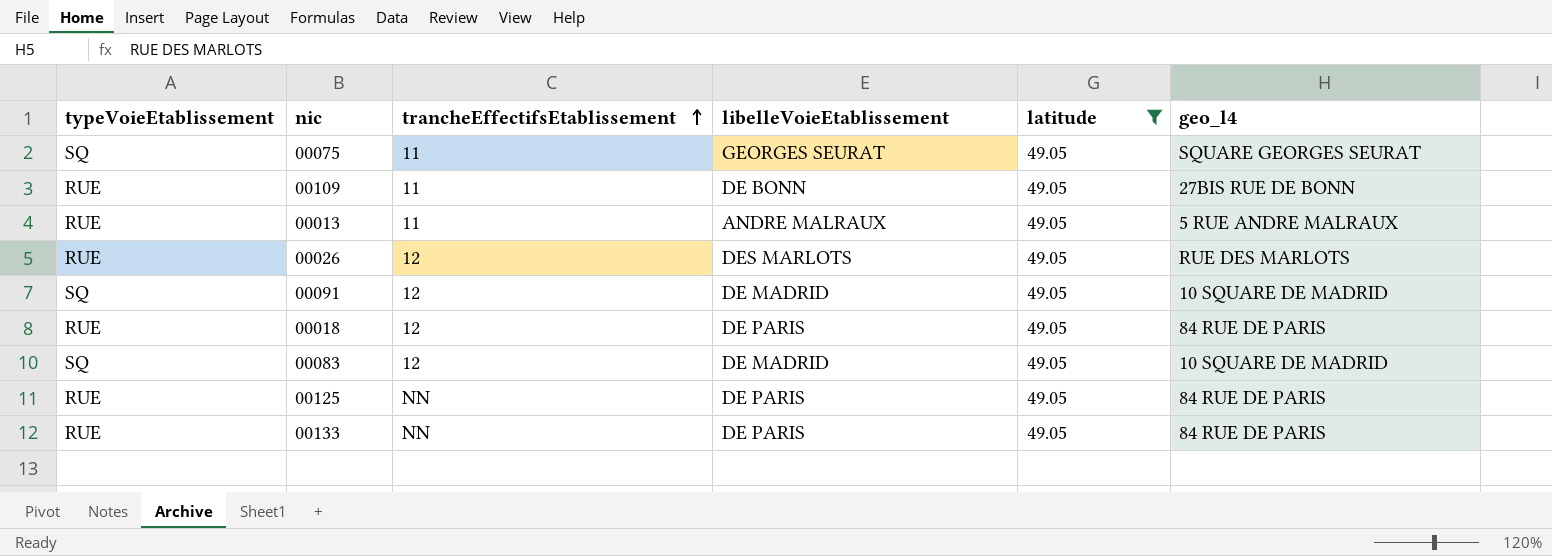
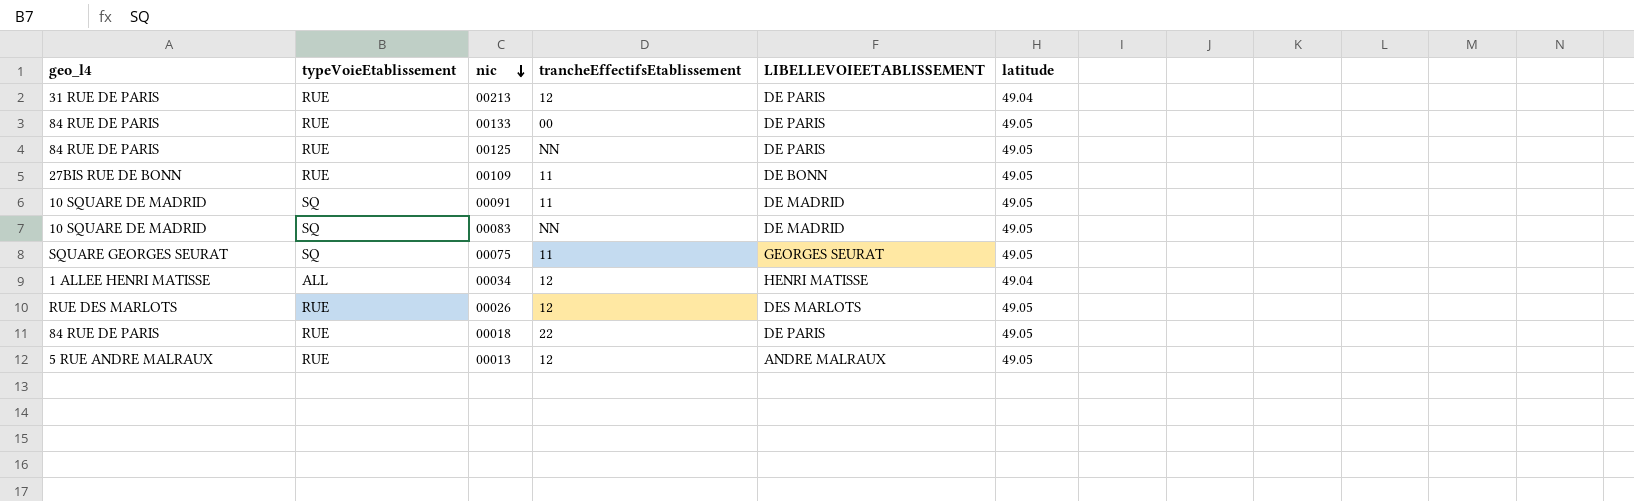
filter: latitude = 49.05 -> none
row order: trancheEffectifsEtablissement ascending -> nic descending
column geo_l4 | position: 6 -> 1
column name: libelleVoieEtablissement -> LIBELLEVOIEETABLISSEMENT
00133 | trancheEffectifsEtablissement: NN -> 00
00091 | trancheEffectifsEtablissement: 12 -> 11
00083 | trancheEffectifsEtablissement: 12 -> NN
00018 | trancheEffectifsEtablissement: 12 -> 22
00013 | trancheEffectifsEtablissement: 11 -> 12

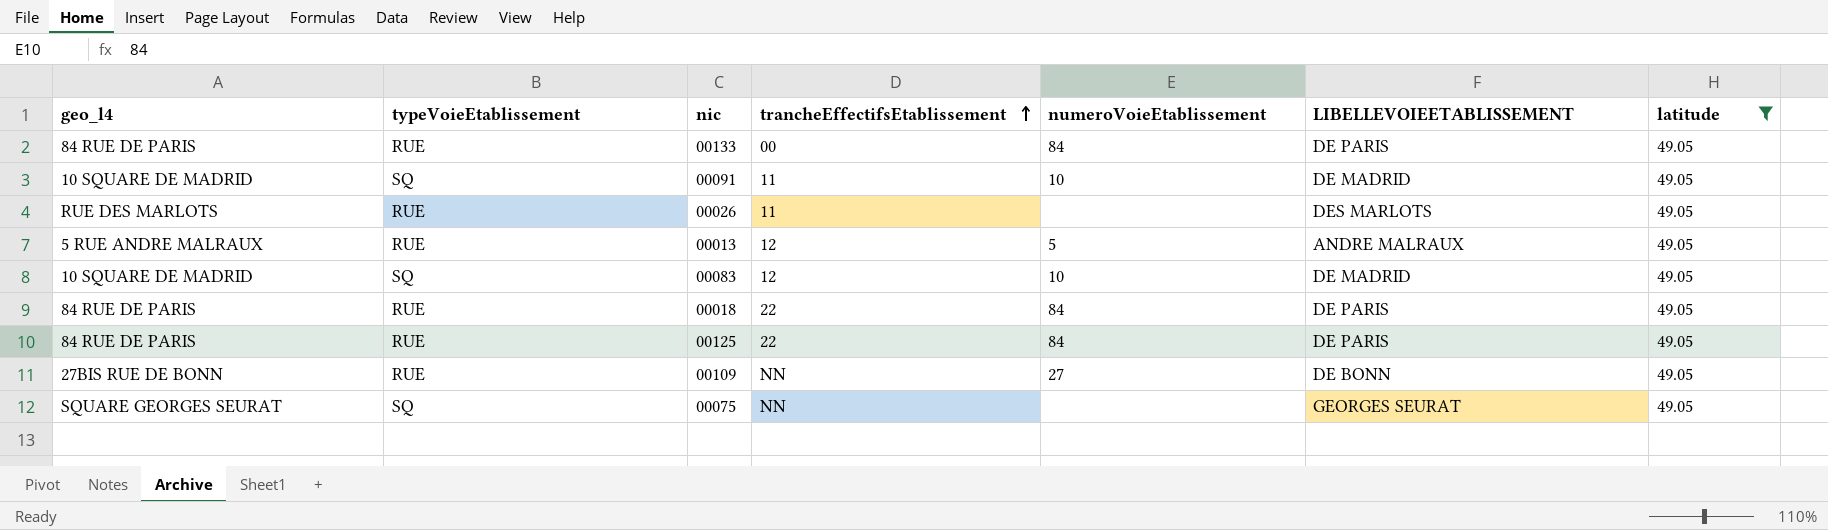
filter: none -> latitude = 49.05
row order: nic descending -> trancheEffectifsEtablissement ascending
column numeroVoieEtablissement | position: none -> 5
00026 | trancheEffectifsEtablissement: 12 -> 11
00083 | trancheEffectifsEtablissement: NN -> 12
00125 | trancheEffectifsEtablissement: NN -> 22
00109 | trancheEffectifsEtablissement: 11 -> NN
00075 | trancheEffectifsEtablissement: 11 -> NN

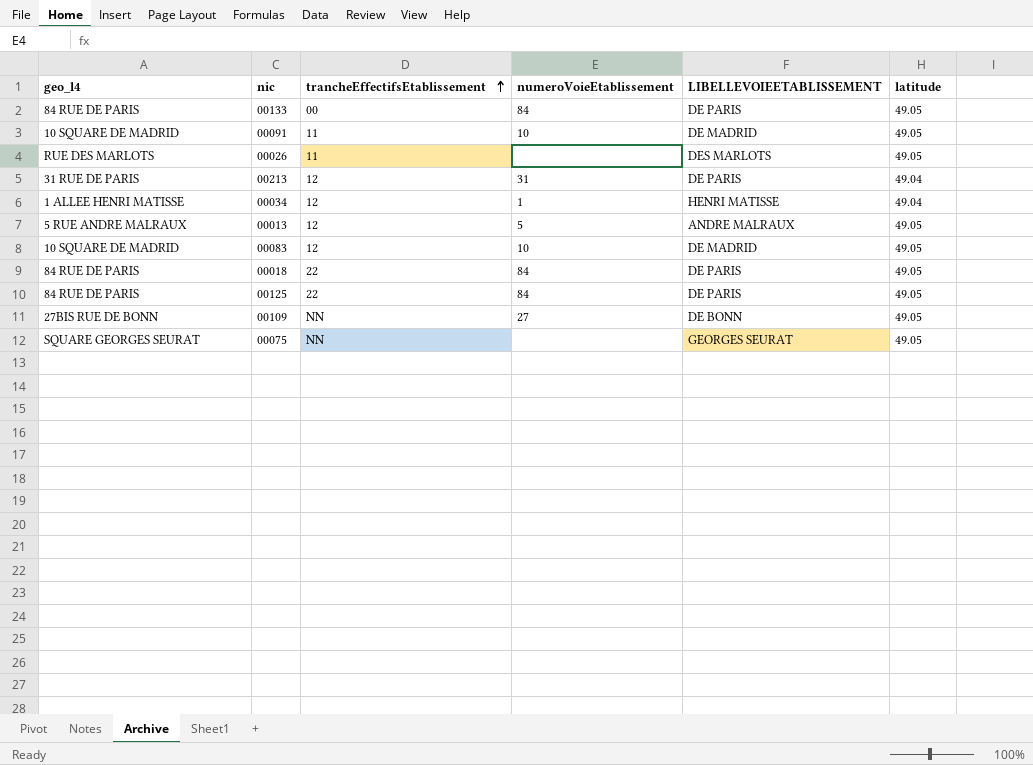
filter: latitude = 49.05 -> none
column typeVoieEtablissement | position: 2 -> none

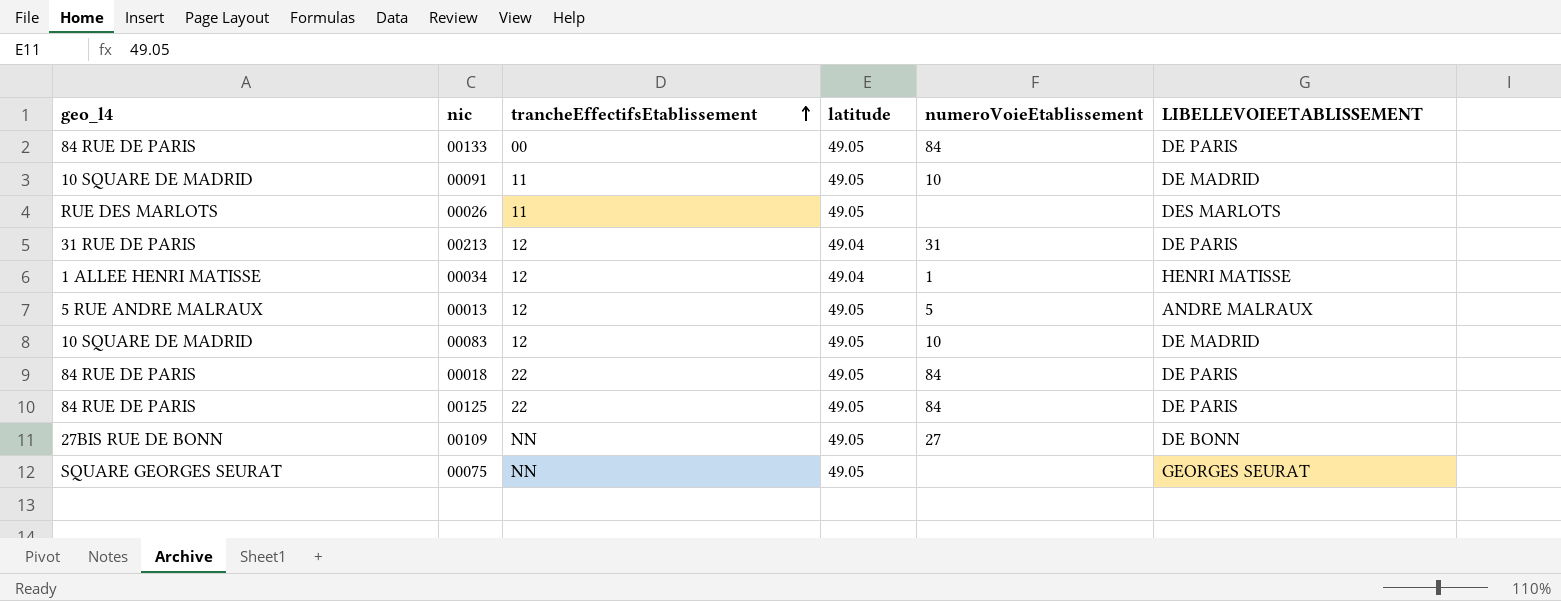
column latitude | position: 6 -> 4

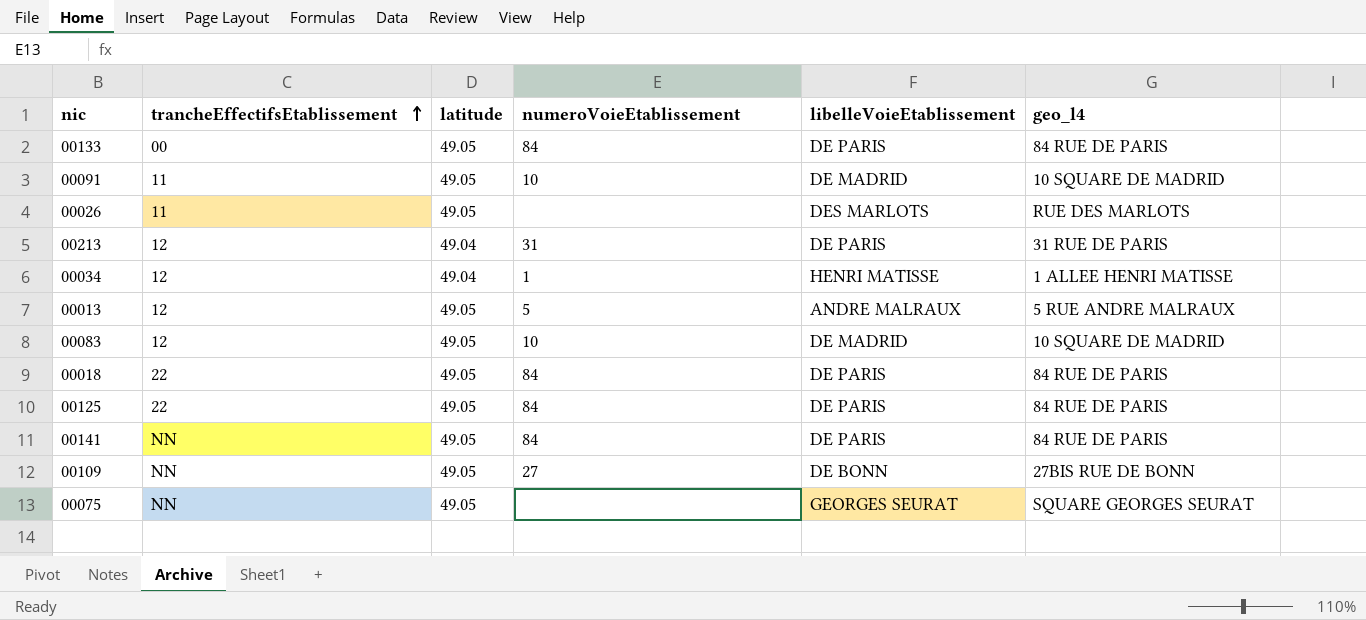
column name: LIBELLEVOIEETABLISSEMENT -> libelleVoieEtablissement
column geo_l4 | position: 1 -> 6
row 00141: none -> NN | 49.05 | 84 | DE PARIS | 84 RUE DE PARIS

